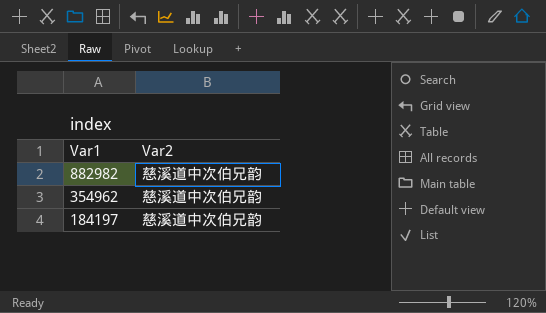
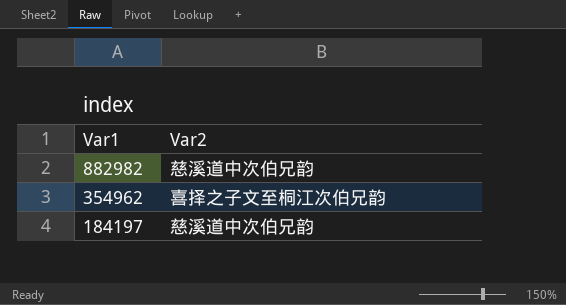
354962 | Var2: 慈溪道中次伯兄韵 -> 喜择之子文至桐江次伯兄韵

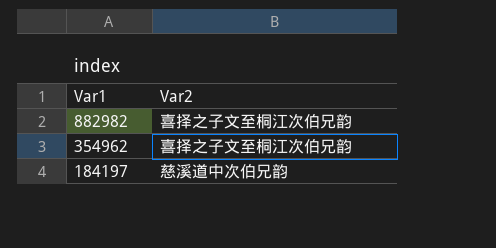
882982 | Var2: 慈溪道中次伯兄韵 -> 喜择之子文至桐江次伯兄韵

